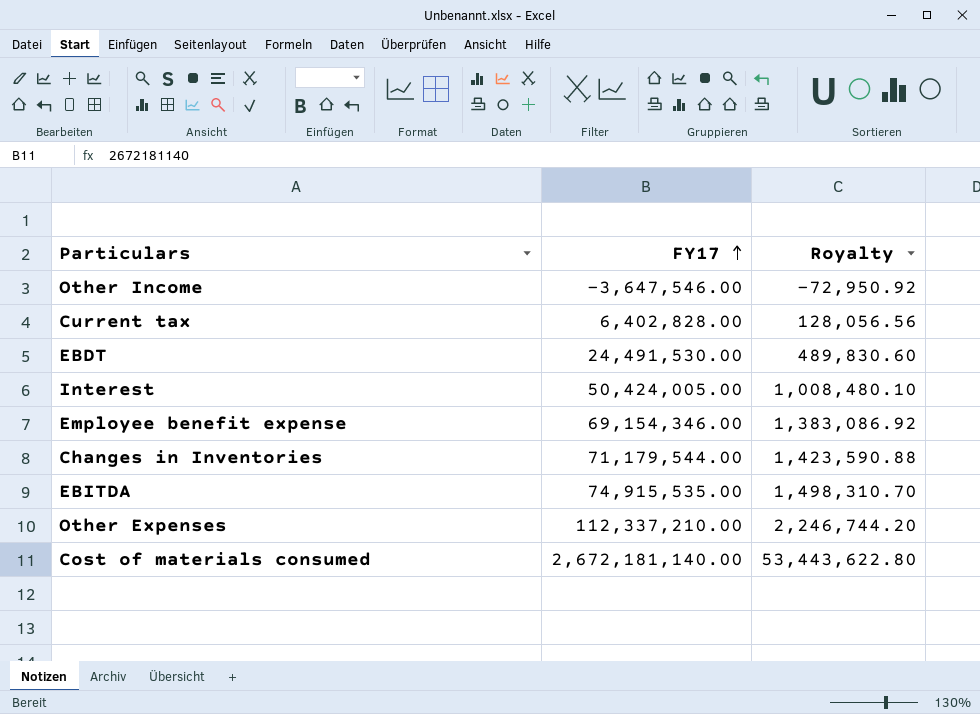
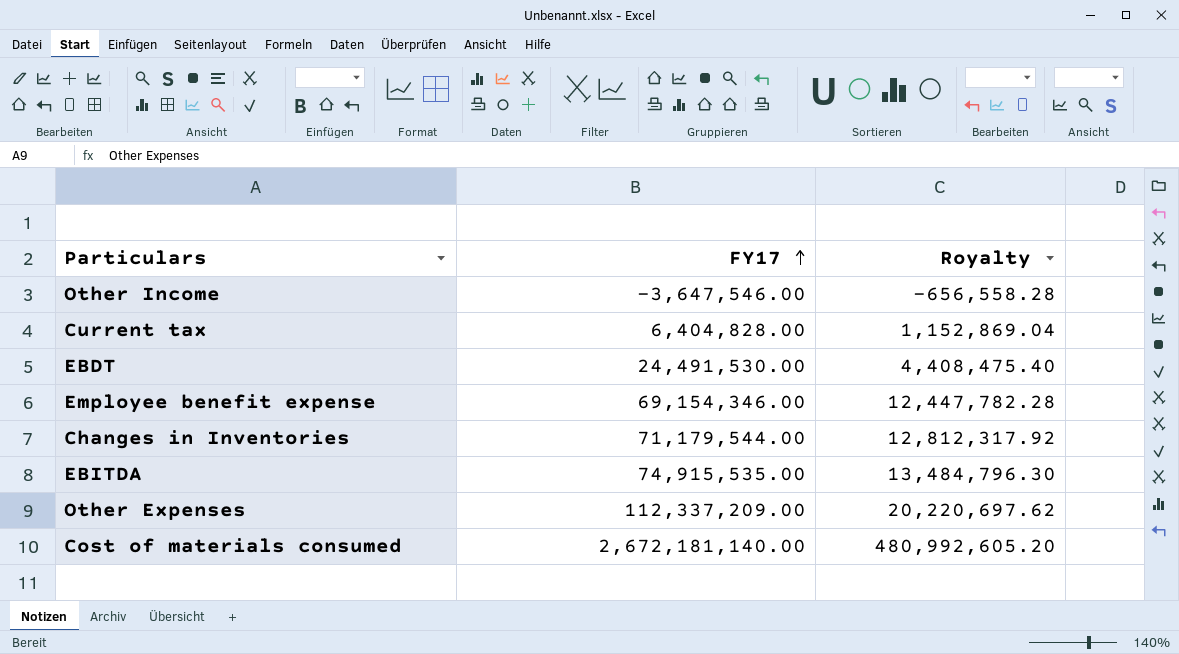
column Royalty | formula: [FY17] * 0.02 -> [FY17] * 0.18
row Interest: 50,424,005.00 | 1,008,480.10 -> none
Current tax | FY17: 6,402,828.00 -> 6,404,828.00
Other Expenses | FY17: 112,337,210.00 -> 112,337,209.00

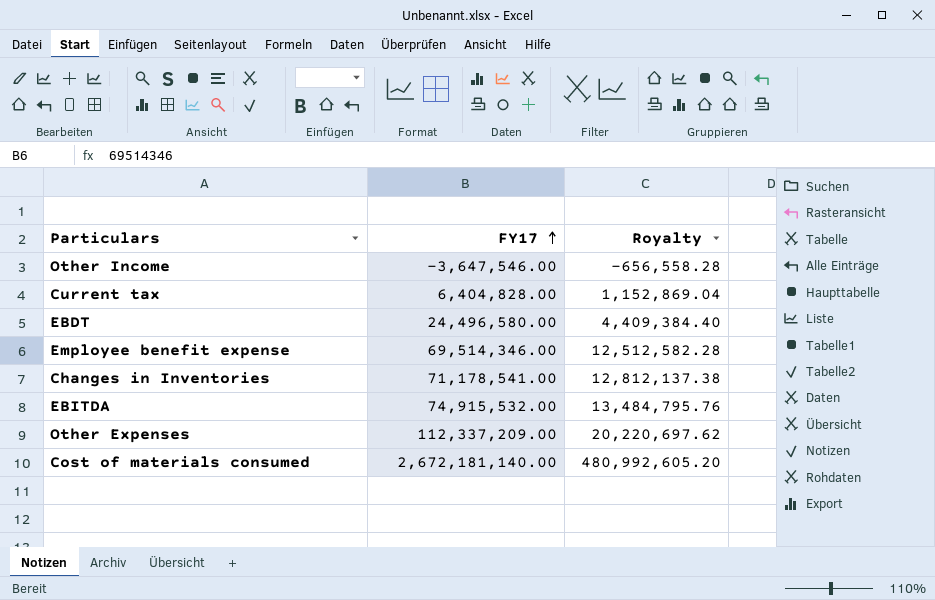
EBDT | FY17: 24,491,530.00 -> 24,496,580.00
EBDT | Royalty: 4,408,475.40 -> 4,409,384.40
Employee benefit expense | FY17: 69,154,346.00 -> 69,514,346.00
Employee benefit expense | Royalty: 12,447,782.28 -> 12,512,582.28
Changes in Inventories | FY17: 71,179,544.00 -> 71,178,541.00
Changes in Inventories | Royalty: 12,812,317.92 -> 12,812,137.38
EBITDA | FY17: 74,915,535.00 -> 74,915,532.00
EBITDA | Royalty: 13,484,796.30 -> 13,484,795.76

